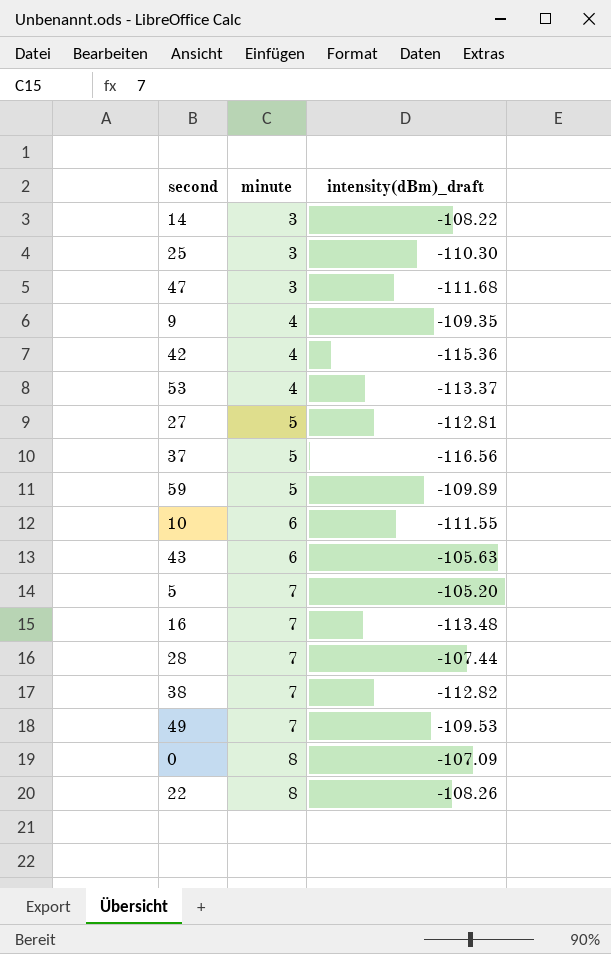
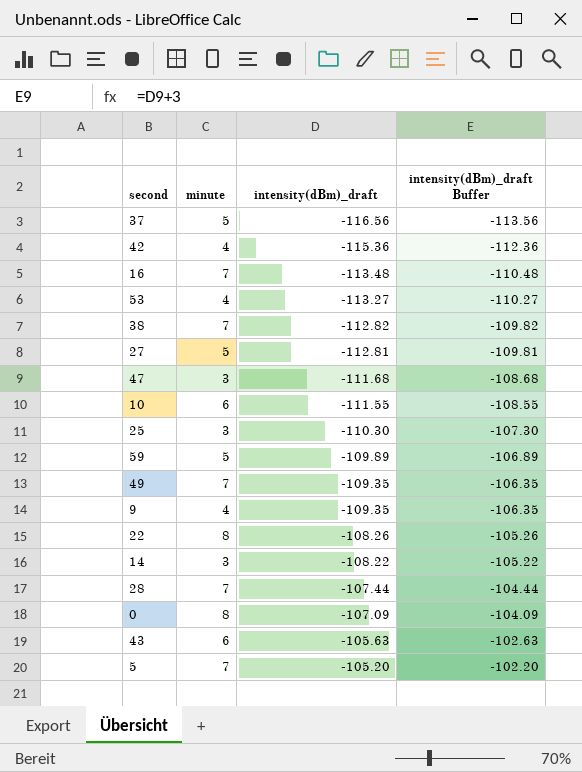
row order: minute ascending -> intensity(dBm)_draft ascending
column intensity(dBm)_draft Buffer | formula: none -> [intensity(dBm)_draft] + 3
53 | intensity(dBm)_draft: -113.37 -> -113.27
49 | intensity(dBm)_draft: -109.53 -> -109.35

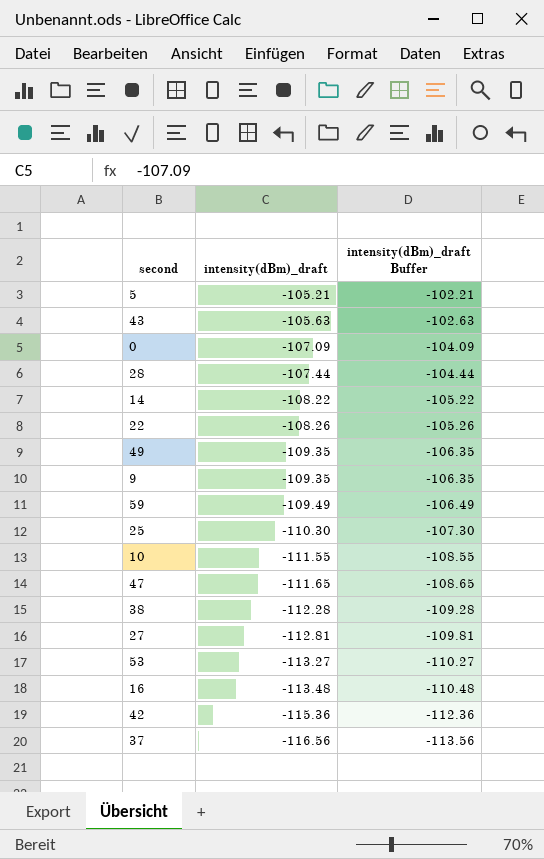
row order: intensity(dBm)_draft ascending -> intensity(dBm)_draft descending
column minute | position: 2 -> none
5 | intensity(dBm)_draft: -105.20 -> -105.21
5 | intensity(dBm)_draft Buffer: -102.20 -> -102.21
59 | intensity(dBm)_draft: -109.89 -> -109.49
59 | intensity(dBm)_draft Buffer: -106.89 -> -106.49
47 | intensity(dBm)_draft: -111.68 -> -111.65
47 | intensity(dBm)_draft Buffer: -108.68 -> -108.65
38 | intensity(dBm)_draft: -112.82 -> -112.28
38 | intensity(dBm)_draft Buffer: -109.82 -> -109.28

